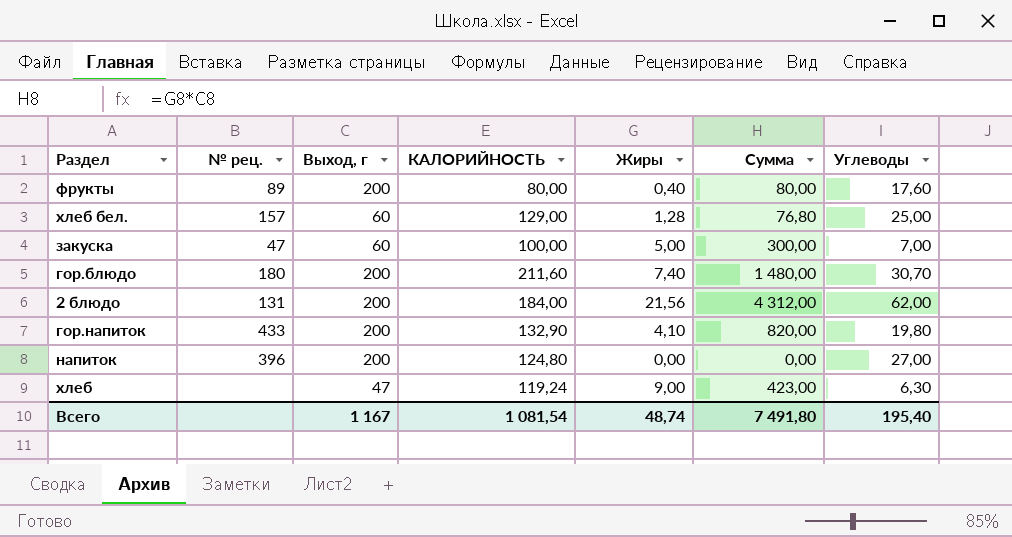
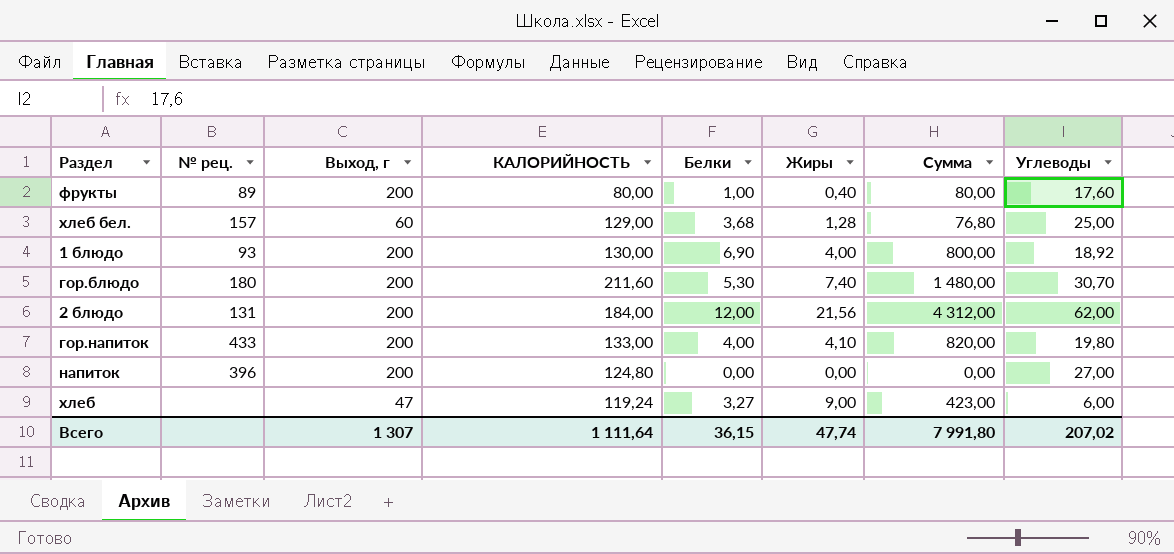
column Белки | position: none -> 5
row закуска: 47 | 60 | 100,00 | 5,00 | 300,00 | 7,00 -> none
row 1 блюдо: none -> 93 | 200 | 130,00 | 6,90 | 4,00 | 800,00 | 18,92
гор.напиток | КАЛОРИЙНОСТЬ: 132,90 -> 133,00
хлеб | Углеводы: 6,30 -> 6,00
Всего | Выход, г: 1 167 -> 1 307
Всего | КАЛОРИЙНОСТЬ: 1 081,54 -> 1 111,64
Всего | Жиры: 48,74 -> 47,74
Всего | Сумма: 7 491,80 -> 7 991,80
Всего | Углеводы: 195,40 -> 207,02

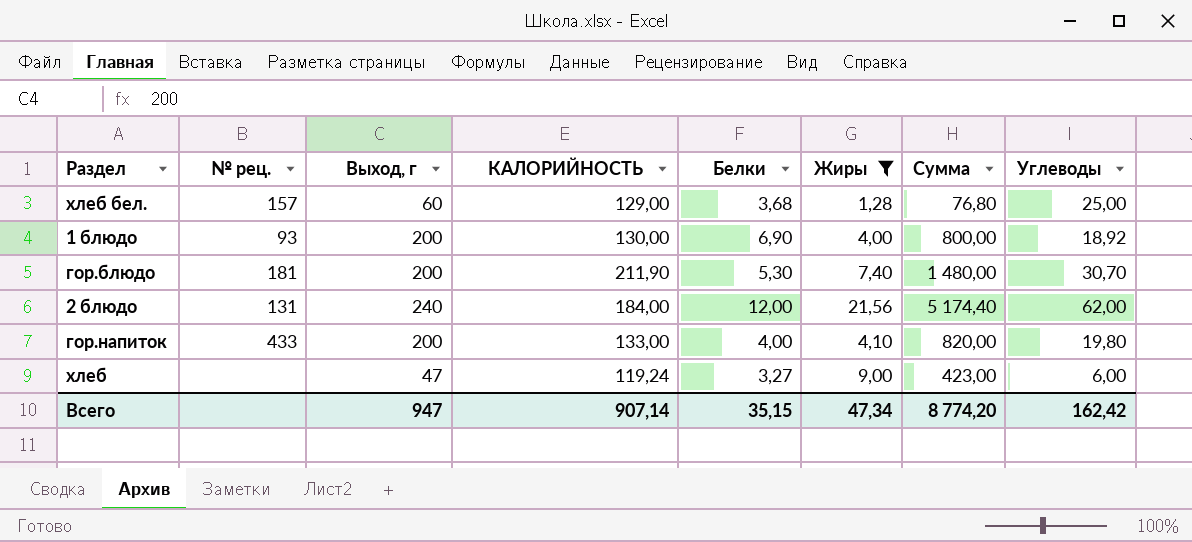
filter: none -> Жиры >= 1,28
гор.блюдо | № рец.: 180 -> 181
гор.блюдо | КАЛОРИЙНОСТЬ: 211,60 -> 211,90
2 блюдо | Выход, г: 200 -> 240
2 блюдо | Сумма: 4 312,00 -> 5 174,40
Всего | Выход, г: 1 307 -> 947
Всего | КАЛОРИЙНОСТЬ: 1 111,64 -> 907,14
Всего | Белки: 36,15 -> 35,15
Всего | Жиры: 47,74 -> 47,34
Всего | Сумма: 7 991,80 -> 8 774,20
Всего | Углеводы: 207,02 -> 162,42

